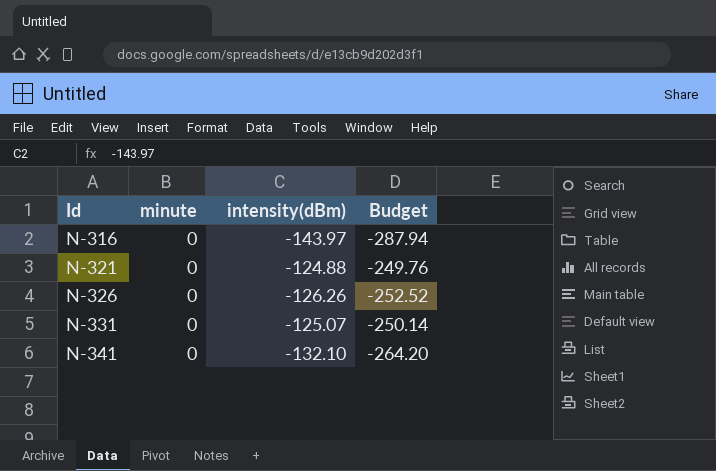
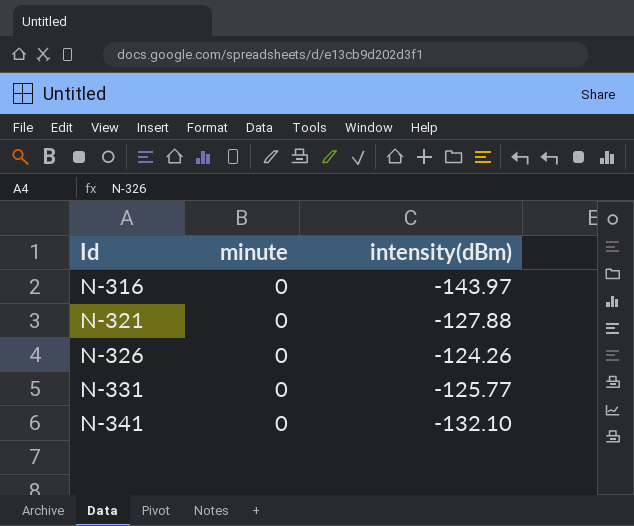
column Budget | formula: [intensity(dBm)] * 2 -> none
N-321 | intensity(dBm): -124.88 -> -127.88
N-326 | intensity(dBm): -126.26 -> -124.26
N-331 | intensity(dBm): -125.07 -> -125.77

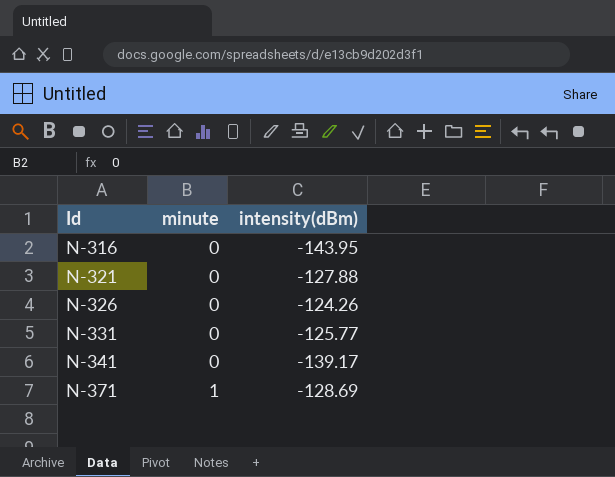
N-316 | intensity(dBm): -143.97 -> -143.95
N-341 | intensity(dBm): -132.10 -> -139.17
row N-371: none -> 1 | -128.69

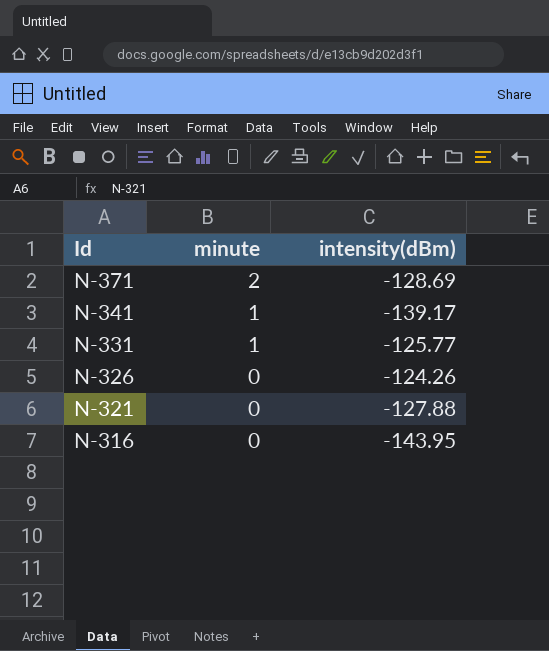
row order: Id ascending -> Id descending
N-371 | minute: 1 -> 2
N-341 | minute: 0 -> 1
N-331 | minute: 0 -> 1

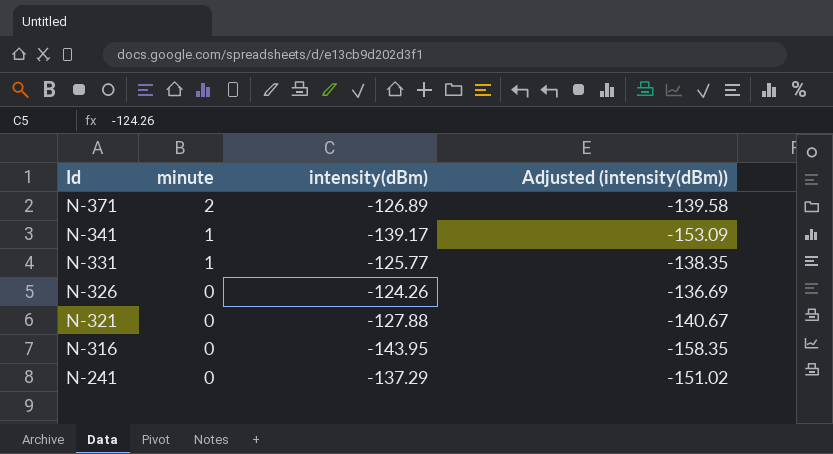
column Adjusted (intensity(dBm)) | formula: none -> [intensity(dBm)] * 1.1
N-371 | intensity(dBm): -128.69 -> -126.89
row N-241: none -> 0 | -137.29 | -151.02

